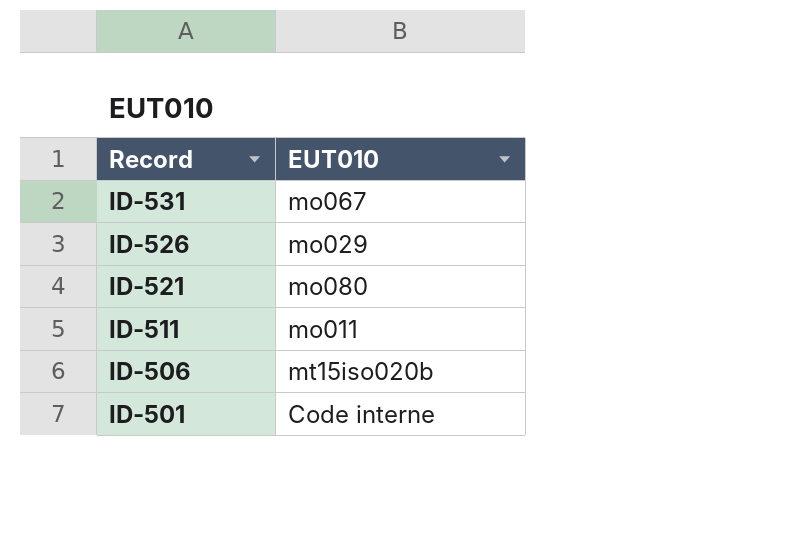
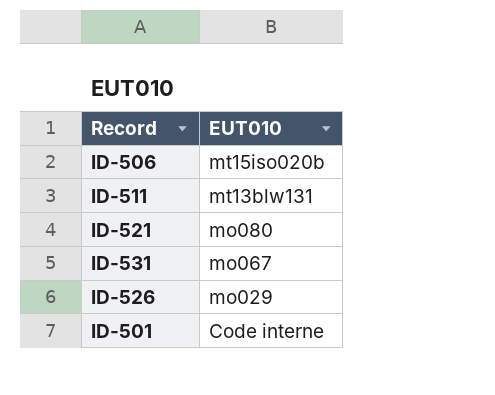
row order: Record descending -> EUT010 descending
ID-511 | EUT010: mo011 -> mt13blw131

